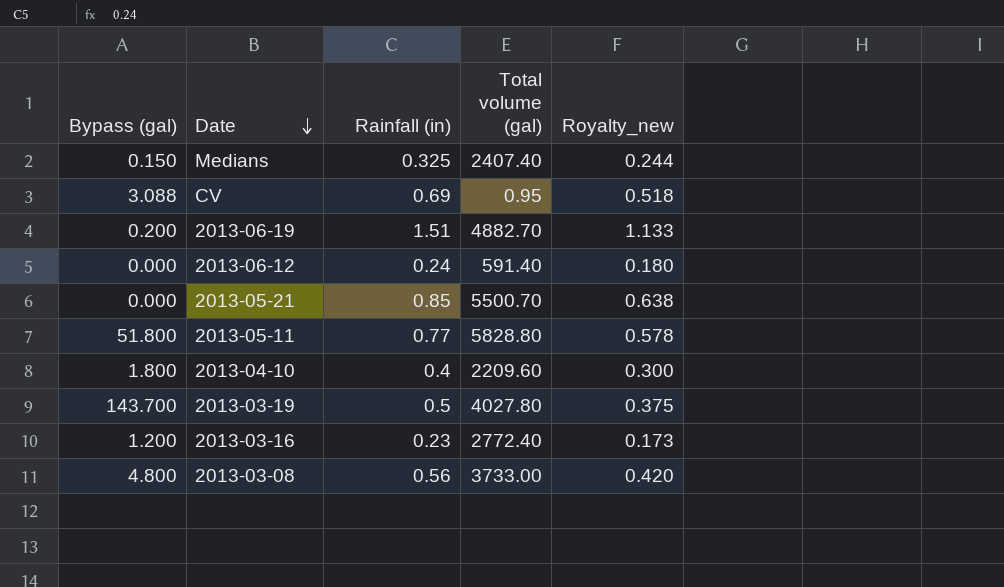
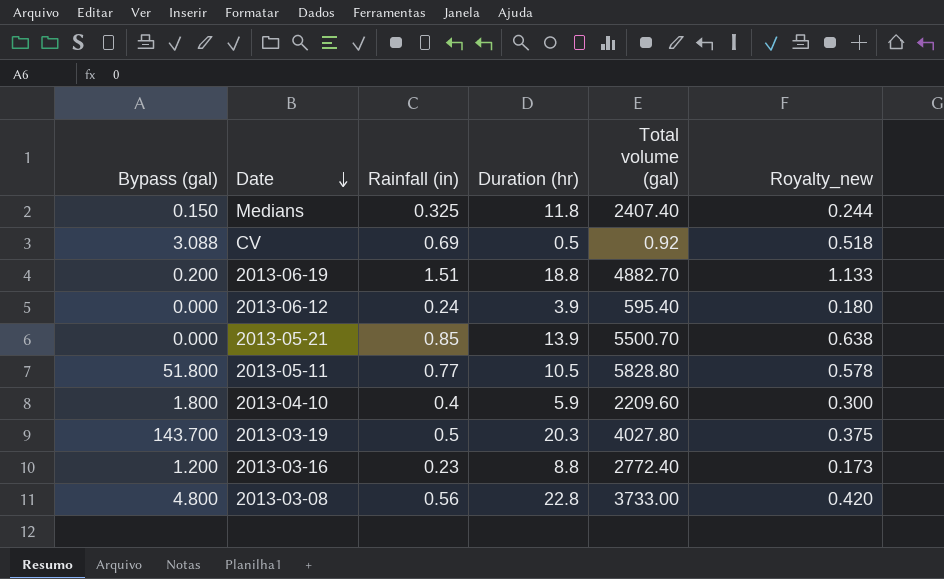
column Duration (hr) | position: none -> 4
CV | Total volume (gal): 0.95 -> 0.92
2013-06-12 | Total volume (gal): 591.40 -> 595.40

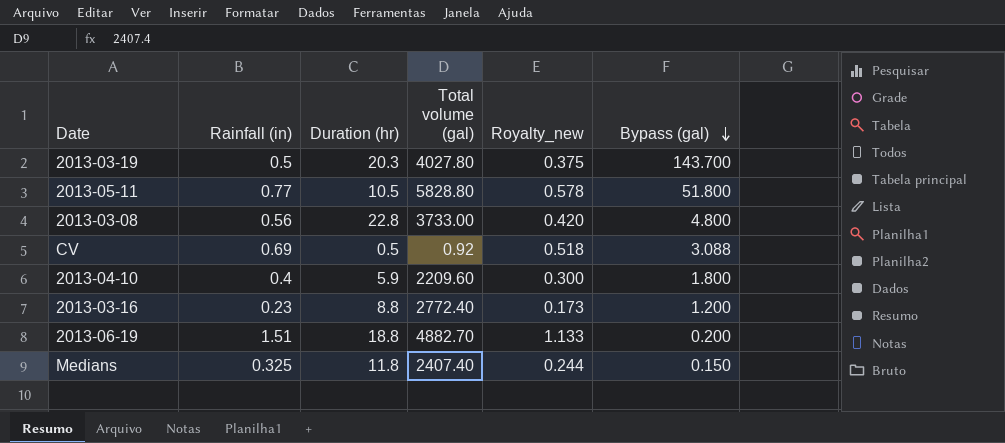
row order: Date descending -> Bypass (gal) descending
column Bypass (gal) | position: 1 -> 6
row 2013-06-12: 0.000 | 0.24 | 3.9 | 595.40 | 0.180 -> none
row 2013-05-21: 0.000 | 0.85 | 13.9 | 5500.70 | 0.638 -> none

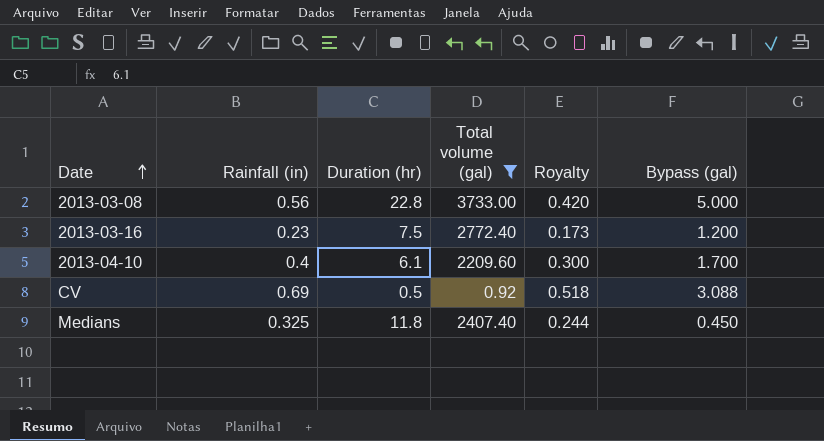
filter: none -> Total volume (gal) <= 3733.00
row order: Bypass (gal) descending -> Date ascending
column name: Royalty_new -> Royalty
2013-03-08 | Bypass (gal): 4.800 -> 5.000
2013-03-16 | Duration (hr): 8.8 -> 7.5
2013-04-10 | Duration (hr): 5.9 -> 6.1
2013-04-10 | Bypass (gal): 1.800 -> 1.700
Medians | Bypass (gal): 0.150 -> 0.450

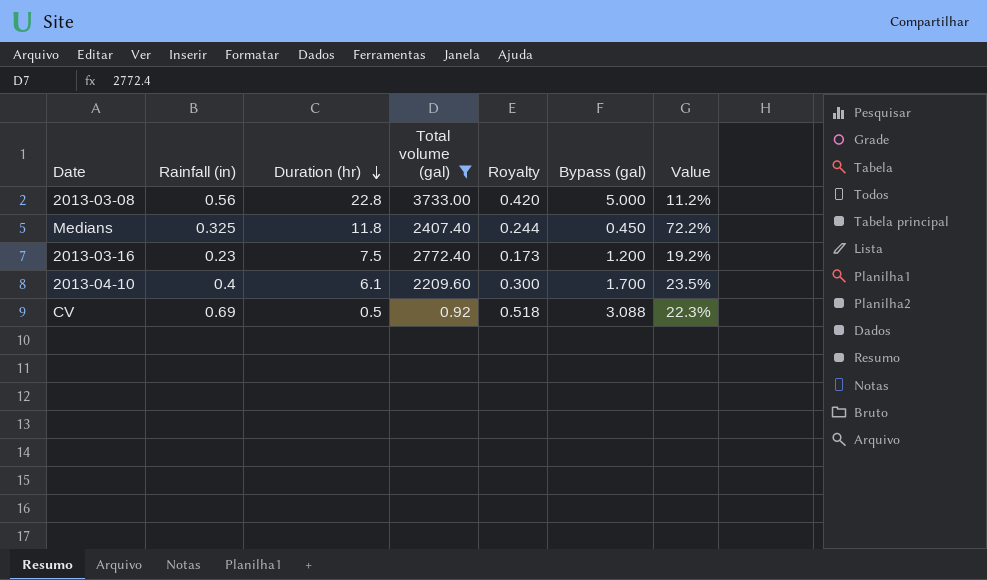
row order: Date ascending -> Duration (hr) descending
column Value | formula: none -> [Rainfall (in)] / [Bypass (gal)]

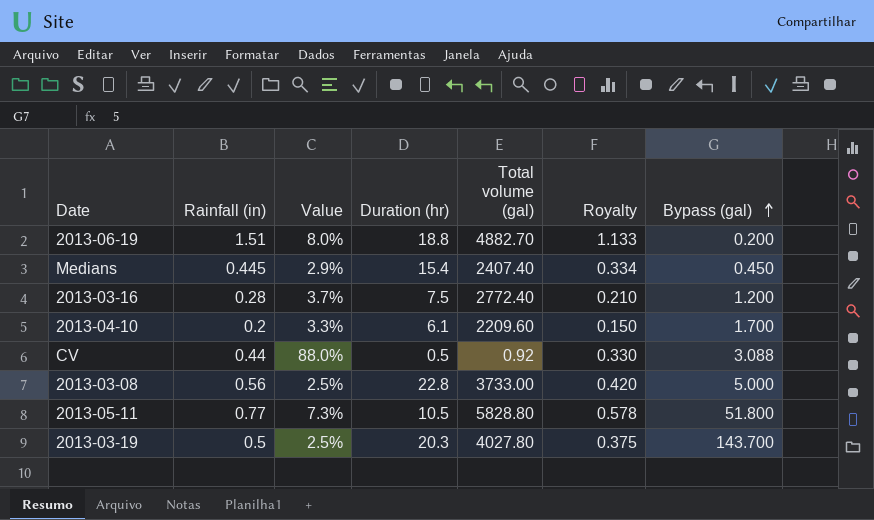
filter: Total volume (gal) <= 3733.00 -> none
row order: Duration (hr) descending -> Bypass (gal) ascending
column Value | formula: [Rainfall (in)] / [Bypass (gal)] -> [Rainfall (in)] / [Duration (hr)]
column Value | position: 7 -> 3
Medians | Rainfall (in): 0.325 -> 0.445
Medians | Duration (hr): 11.8 -> 15.4
Medians | Royalty: 0.244 -> 0.334
2013-03-16 | Rainfall (in): 0.23 -> 0.28
2013-03-16 | Royalty: 0.173 -> 0.210
2013-04-10 | Rainfall (in): 0.4 -> 0.2
2013-04-10 | Royalty: 0.300 -> 0.150
CV | Rainfall (in): 0.69 -> 0.44
CV | Royalty: 0.518 -> 0.330

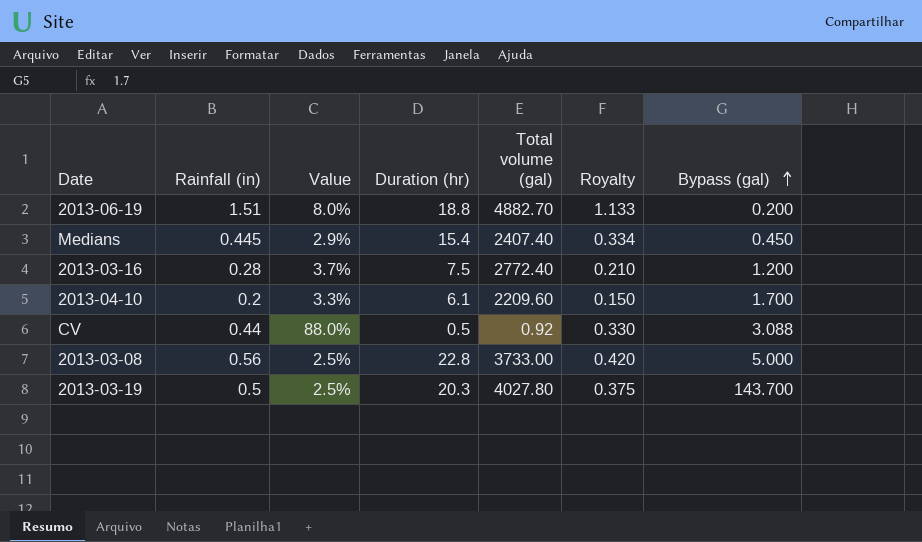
row 2013-05-11: 0.77 | 7.3% | 10.5 | 5828.80 | 0.578 | 51.800 -> none

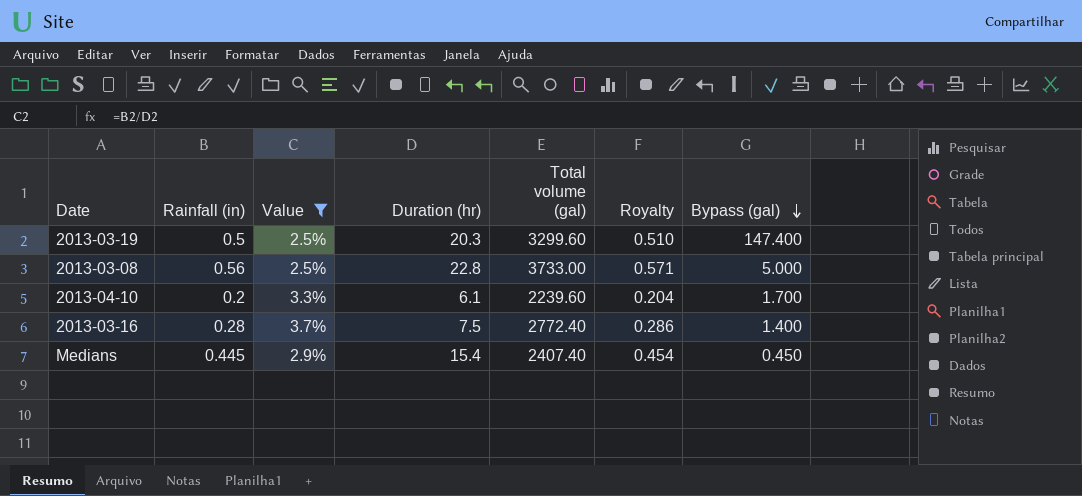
filter: none -> Value <= 3.7%
row order: Bypass (gal) ascending -> Bypass (gal) descending
column Royalty | formula: [Rainfall (in)] * 0.75 -> [Rainfall (in)] * 1.02
2013-03-19 | Total volume (gal): 4027.80 -> 3299.60
2013-03-19 | Bypass (gal): 143.700 -> 147.400
2013-04-10 | Total volume (gal): 2209.60 -> 2239.60
2013-03-16 | Bypass (gal): 1.200 -> 1.400

